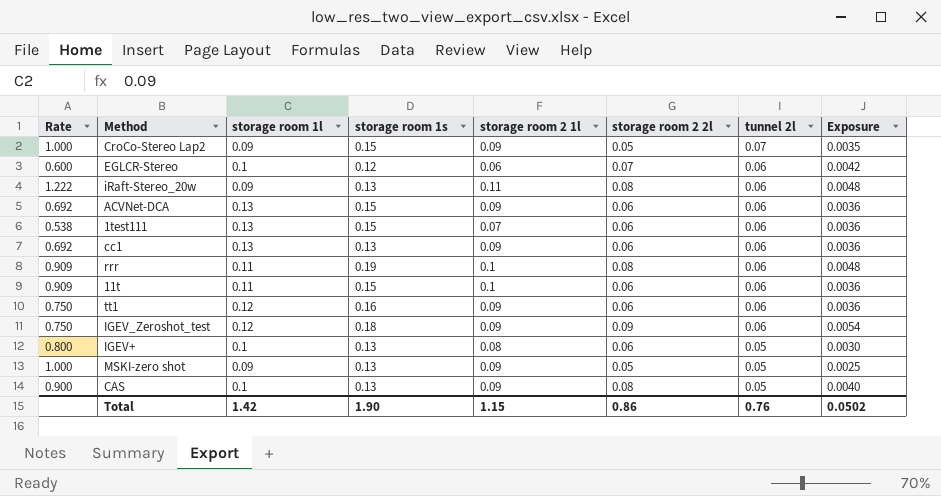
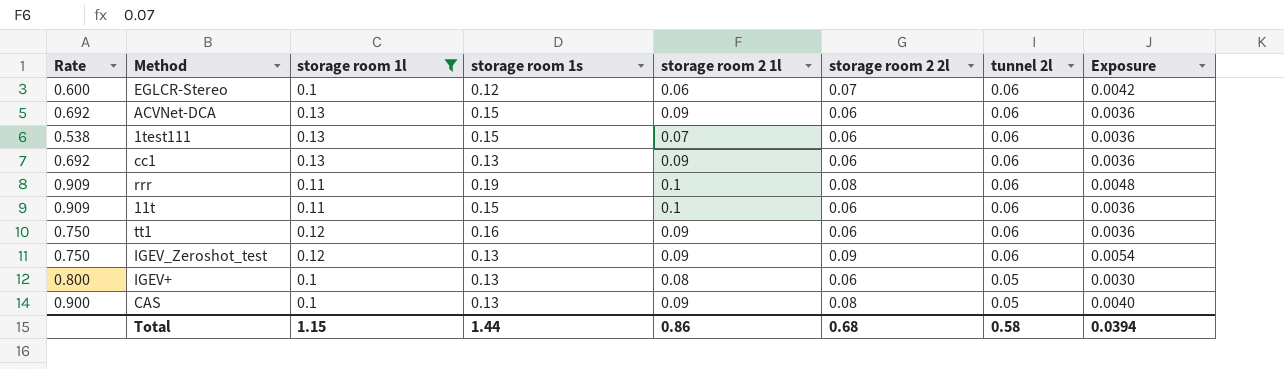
filter: none -> storage room 1l != 0.09
IGEV_Zeroshot_test | storage room 1s: 0.18 -> 0.13
Total | storage room 1l: 1.42 -> 1.15
Total | storage room 1s: 1.90 -> 1.44
Total | storage room 2 1l: 1.15 -> 0.86
Total | storage room 2 2l: 0.86 -> 0.68
Total | tunnel 2l: 0.76 -> 0.58
Total | Exposure: 0.0502 -> 0.0394

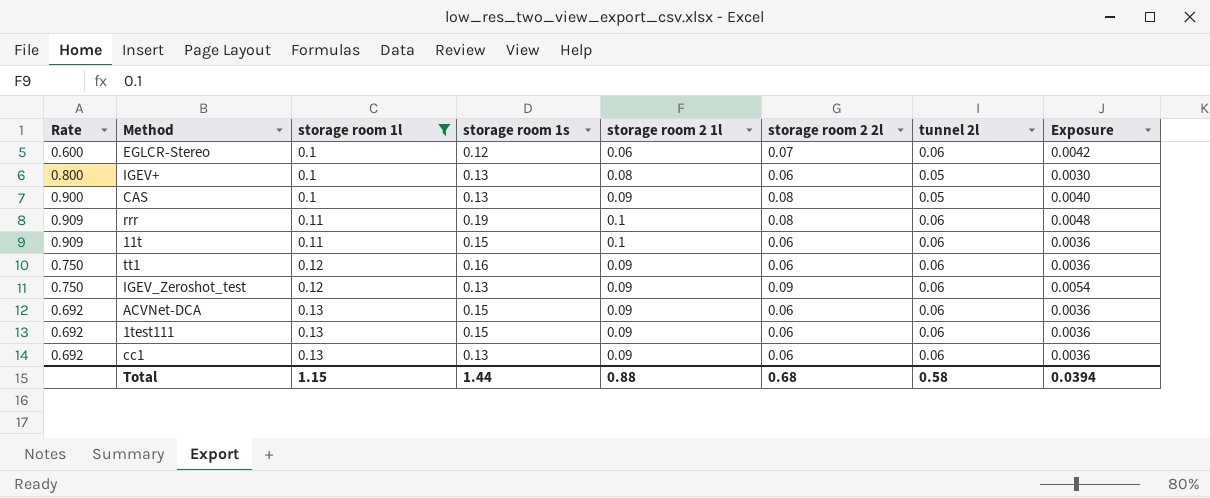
row order: tunnel 2l descending -> storage room 1l ascending
1test111 | Rate: 0.538 -> 0.692
1test111 | storage room 2 1l: 0.07 -> 0.09
Total | storage room 2 1l: 0.86 -> 0.88

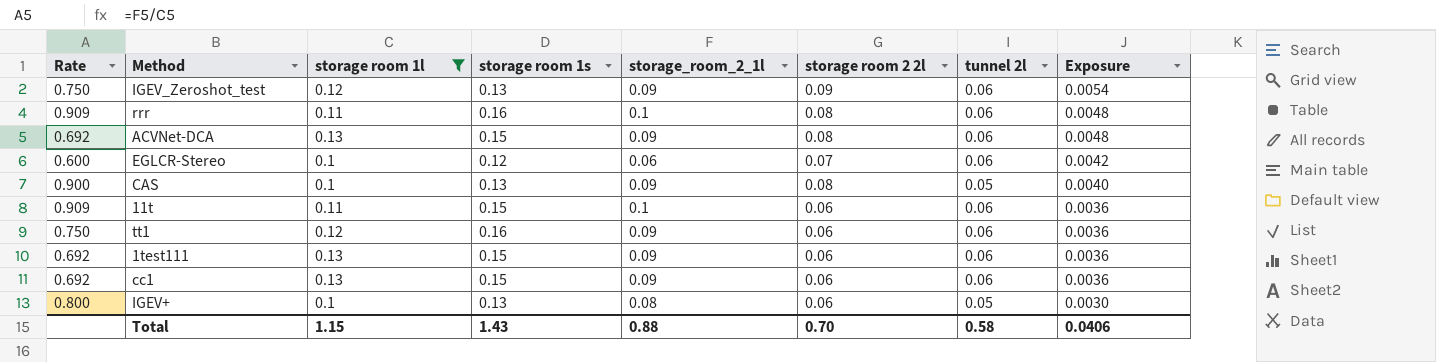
row order: storage room 1l ascending -> Exposure descending
column name: storage room 2 1l -> storage_room_2_1l
rrr | storage room 1s: 0.19 -> 0.16
ACVNet-DCA | storage room 2 2l: 0.06 -> 0.08
ACVNet-DCA | Exposure: 0.0036 -> 0.0048
cc1 | storage room 1s: 0.13 -> 0.15
Total | storage room 1s: 1.44 -> 1.43
Total | storage room 2 2l: 0.68 -> 0.70
Total | Exposure: 0.0394 -> 0.0406

